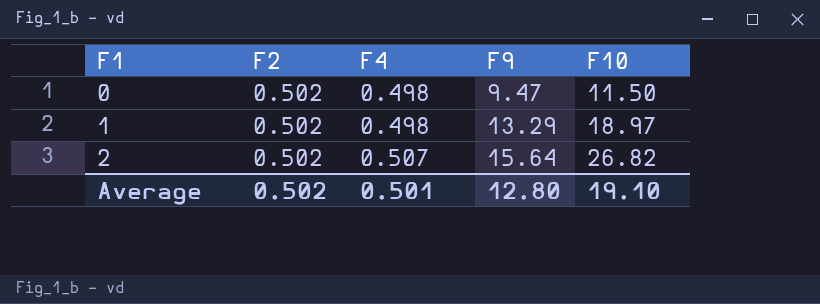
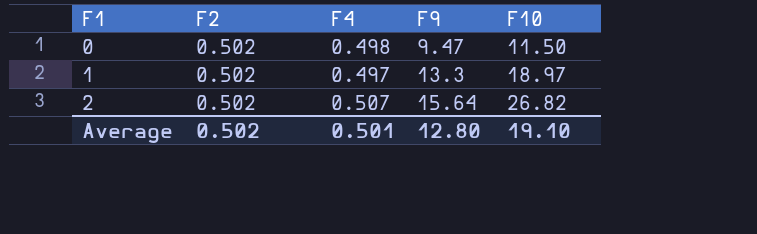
1 | F4: 0.498 -> 0.497
1 | F9: 13.29 -> 13.3

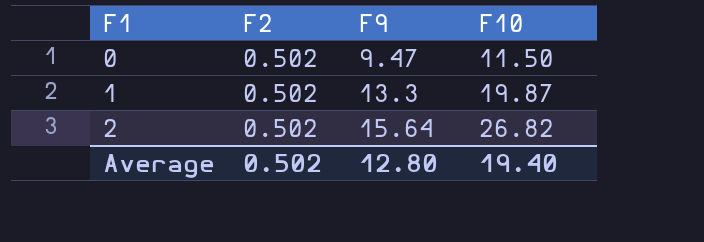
column F4 | position: 3 -> none
1 | F10: 18.97 -> 19.87
Average | F10: 19.10 -> 19.40

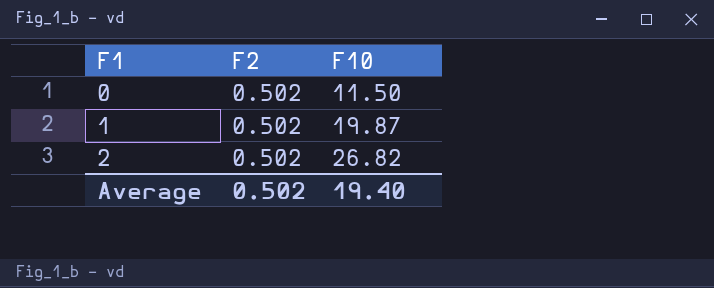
column F9 | position: 3 -> none

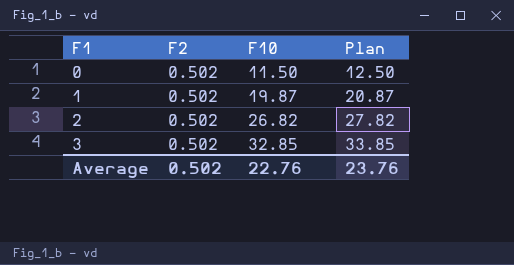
column Plan | formula: none -> [F10] + 1
row 3: none -> 0.502 | 32.85 | 33.85
Average | F10: 19.40 -> 22.76

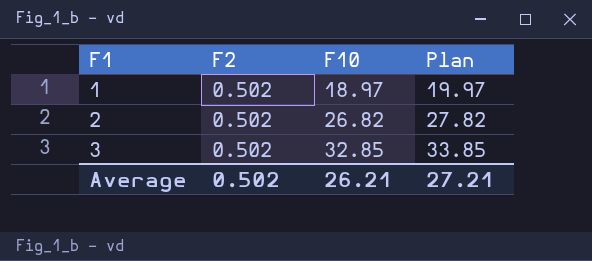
row 0: 0.502 | 11.50 | 12.50 -> none
1 | F10: 19.87 -> 18.97
1 | Plan: 20.87 -> 19.97
Average | F10: 22.76 -> 26.21
Average | Plan: 23.76 -> 27.21

